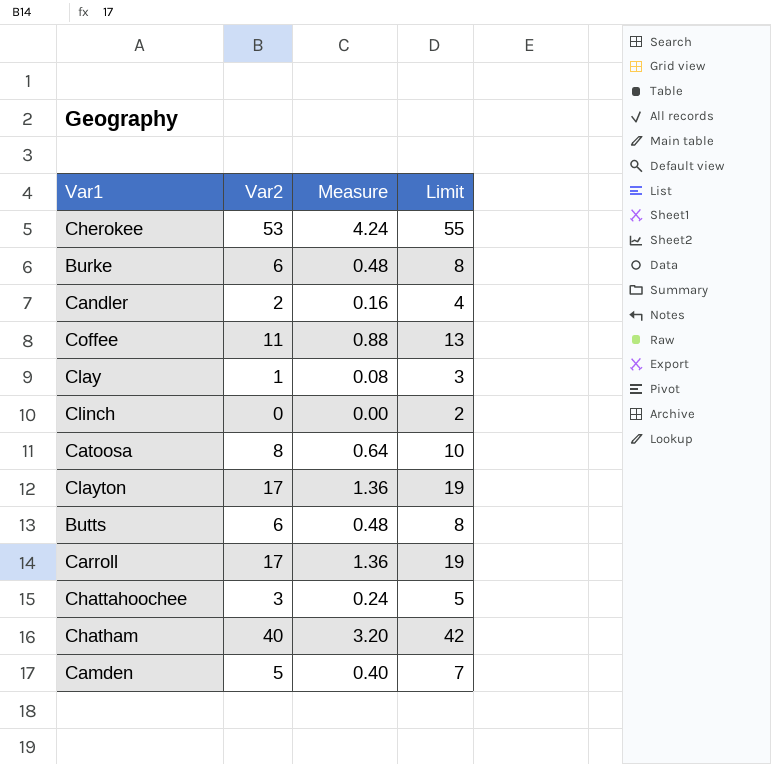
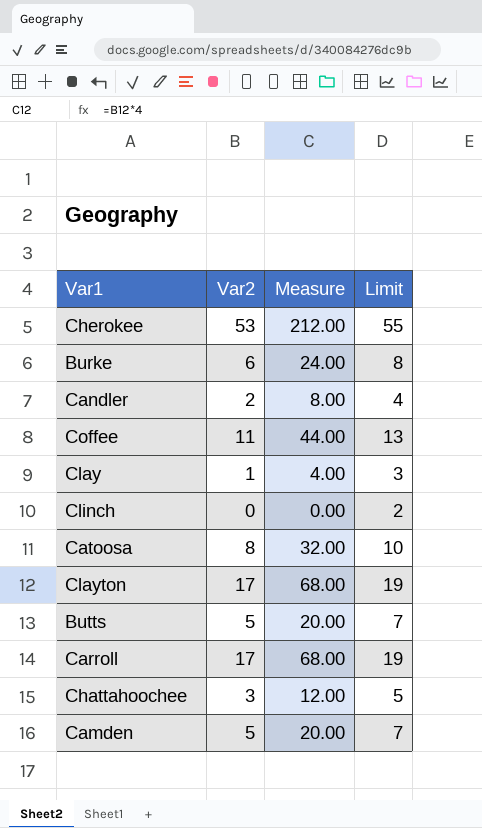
column Measure | formula: [Var2] * 0.08 -> [Var2] * 4
row Chatham: 40 | 3.20 | 42 -> none
Butts | Var2: 6 -> 5
Butts | Limit: 8 -> 7

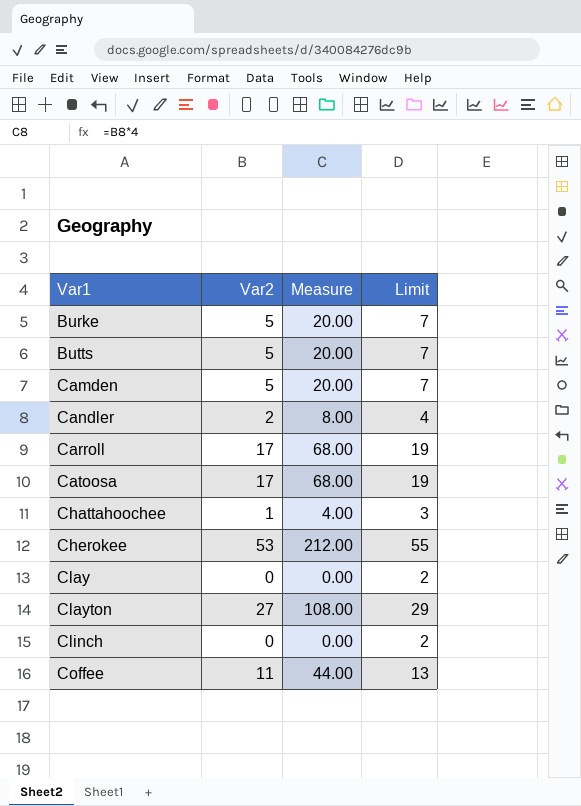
row order: none -> Var1 ascending
Burke | Var2: 6 -> 5
Burke | Measure: 24.00 -> 20.00
Burke | Limit: 8 -> 7
Catoosa | Var2: 8 -> 17
Catoosa | Measure: 32.00 -> 68.00
Catoosa | Limit: 10 -> 19
Chattahoochee | Var2: 3 -> 1
Chattahoochee | Measure: 12.00 -> 4.00
Chattahoochee | Limit: 5 -> 3
Clay | Var2: 1 -> 0
Clay | Measure: 4.00 -> 0.00
Clay | Limit: 3 -> 2
Clayton | Var2: 17 -> 27
Clayton | Measure: 68.00 -> 108.00
Clayton | Limit: 19 -> 29

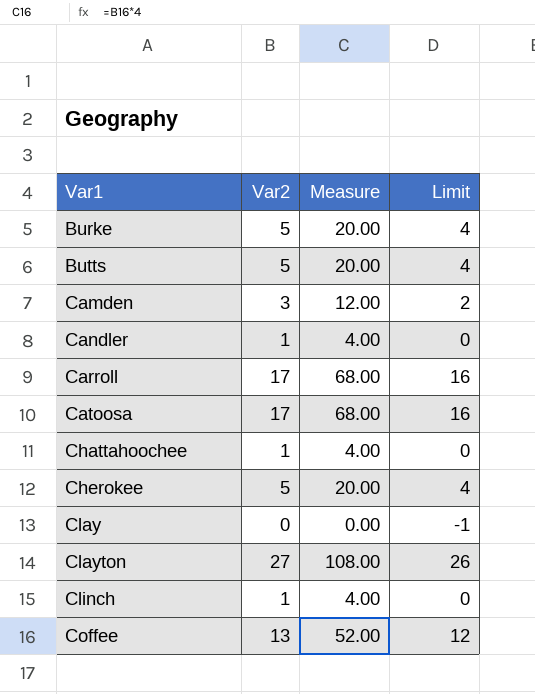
column Limit | formula: [Var2] + 2 -> [Var2] - 1
Camden | Var2: 5 -> 3
Camden | Measure: 20.00 -> 12.00
Candler | Var2: 2 -> 1
Candler | Measure: 8.00 -> 4.00
Cherokee | Var2: 53 -> 5
Cherokee | Measure: 212.00 -> 20.00
Clinch | Var2: 0 -> 1
Clinch | Measure: 0.00 -> 4.00
Coffee | Var2: 11 -> 13
Coffee | Measure: 44.00 -> 52.00

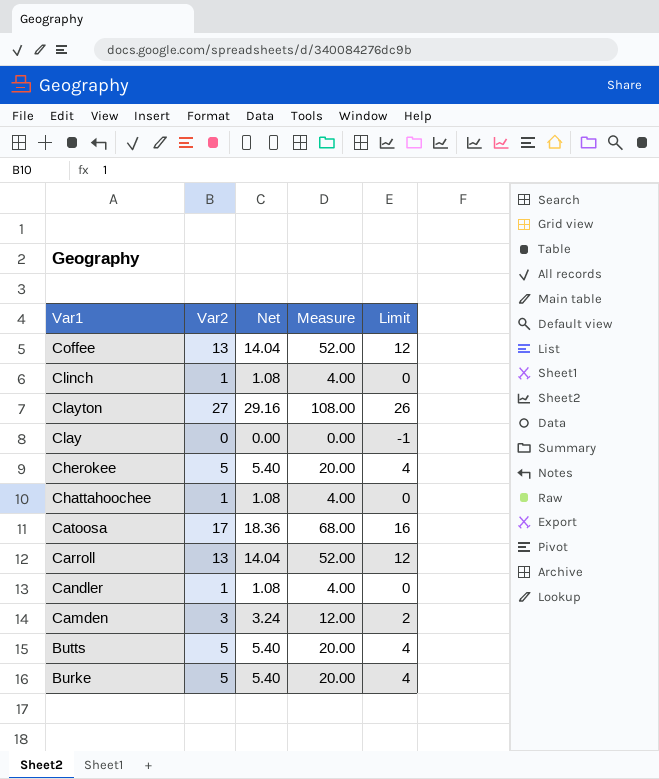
row order: Var1 ascending -> Var1 descending
column Net | formula: none -> [Var2] * 1.08
Carroll | Var2: 17 -> 13
Carroll | Measure: 68.00 -> 52.00
Carroll | Limit: 16 -> 12

